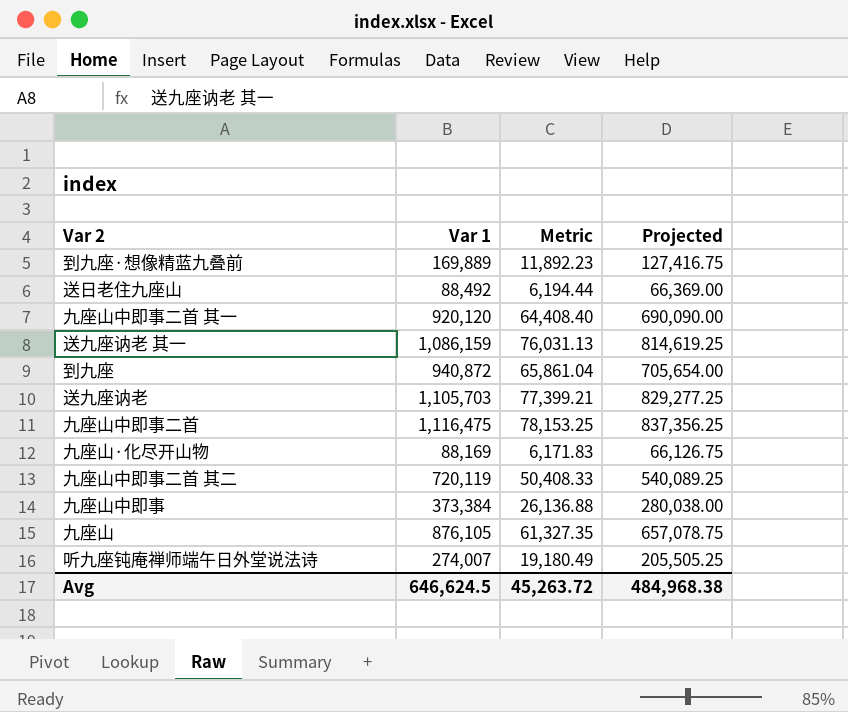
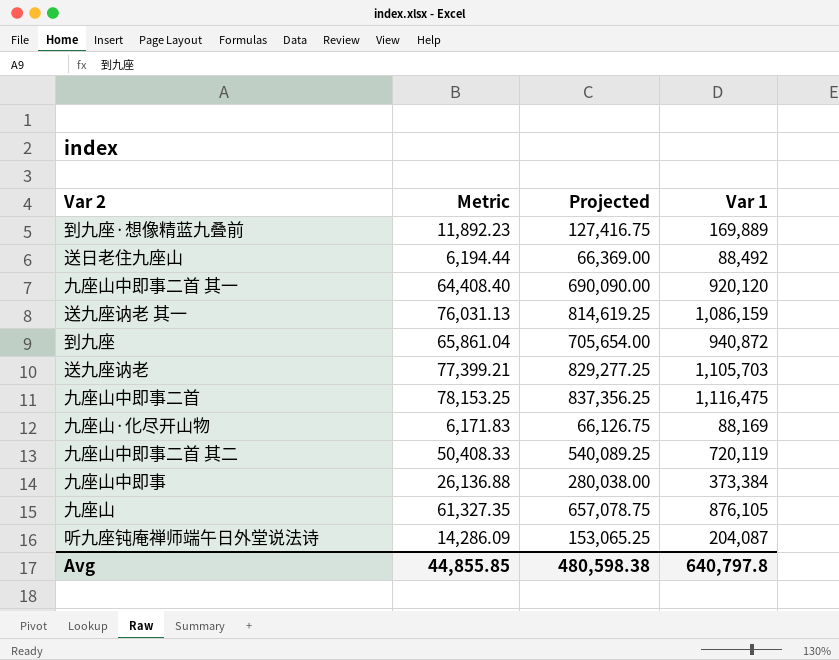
column Var 1 | position: 2 -> 4
听九座钝庵禅师端午日外堂说法诗 | Metric: 19,180.49 -> 14,286.09
听九座钝庵禅师端午日外堂说法诗 | Projected: 205,505.25 -> 153,065.25
听九座钝庵禅师端午日外堂说法诗 | Var 1: 274,007 -> 204,087
Avg | Metric: 45,263.72 -> 44,855.85
Avg | Projected: 484,968.38 -> 480,598.38
Avg | Var 1: 646,624.5 -> 640,797.8

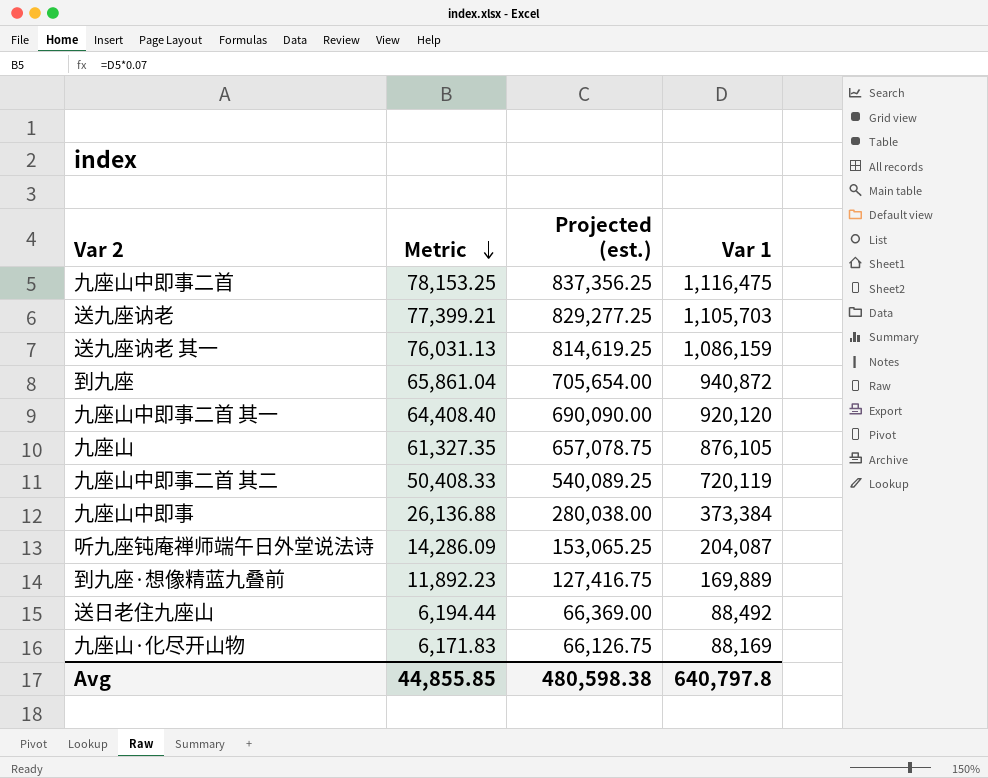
row order: none -> Metric descending
column name: Projected -> Projected (est.)

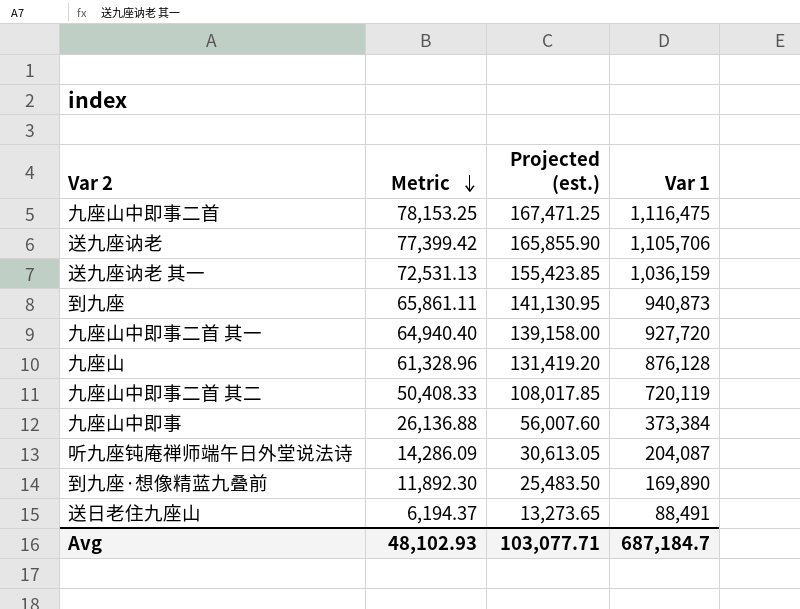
column Projected (est.) | formula: [Var 1] * 0.75 -> [Var 1] * 0.15
row 九座山·化尽开山物: 6,171.83 | 66,126.75 | 88,169 -> none
送九座讷老 | Metric: 77,399.21 -> 77,399.42
送九座讷老 | Var 1: 1,105,703 -> 1,105,706
送九座讷老 其一 | Metric: 76,031.13 -> 72,531.13
送九座讷老 其一 | Var 1: 1,086,159 -> 1,036,159
到九座 | Metric: 65,861.04 -> 65,861.11
到九座 | Var 1: 940,872 -> 940,873
九座山中即事二首 其一 | Metric: 64,408.40 -> 64,940.40
九座山中即事二首 其一 | Var 1: 920,120 -> 927,720
九座山 | Metric: 61,327.35 -> 61,328.96
九座山 | Var 1: 876,105 -> 876,128
到九座·想像精蓝九叠前 | Metric: 11,892.23 -> 11,892.30
到九座·想像精蓝九叠前 | Var 1: 169,889 -> 169,890
送日老住九座山 | Metric: 6,194.44 -> 6,194.37
送日老住九座山 | Var 1: 88,492 -> 88,491
Avg | Metric: 44,855.85 -> 48,102.93
Avg | Projected (est.): 480,598.38 -> 103,077.71
Avg | Var 1: 640,797.8 -> 687,184.7

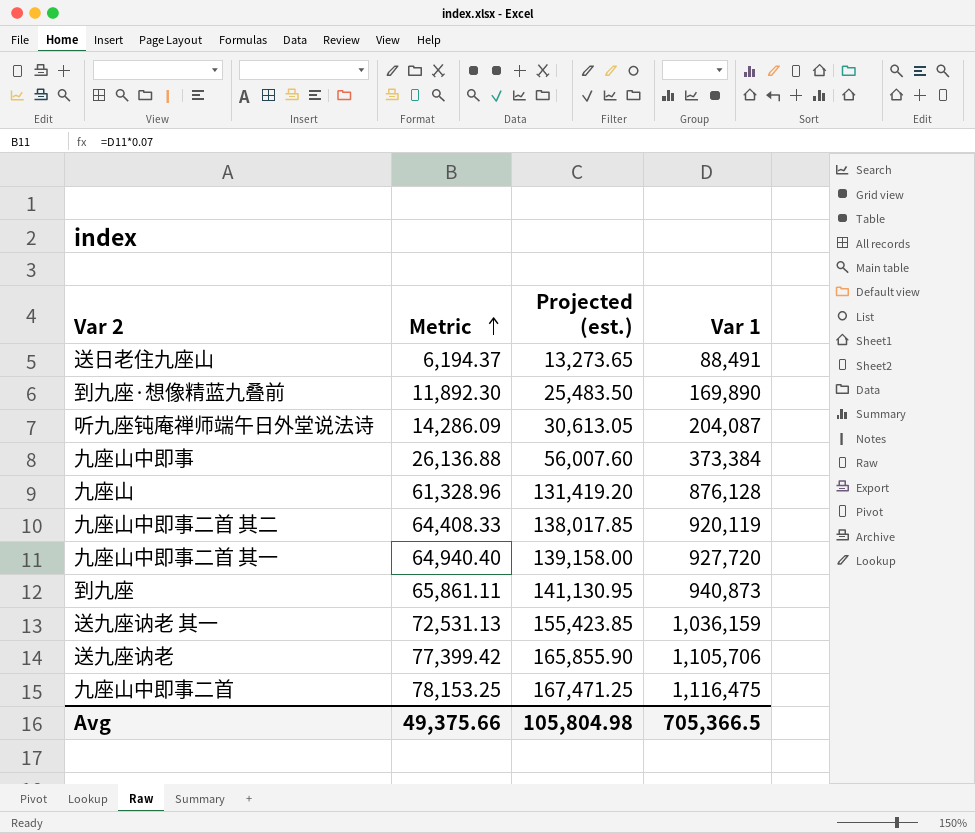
row order: Metric descending -> Metric ascending
九座山中即事二首 其二 | Metric: 50,408.33 -> 64,408.33
九座山中即事二首 其二 | Projected (est.): 108,017.85 -> 138,017.85
九座山中即事二首 其二 | Var 1: 720,119 -> 920,119
Avg | Metric: 48,102.93 -> 49,375.66
Avg | Projected (est.): 103,077.71 -> 105,804.98
Avg | Var 1: 687,184.7 -> 705,366.5

